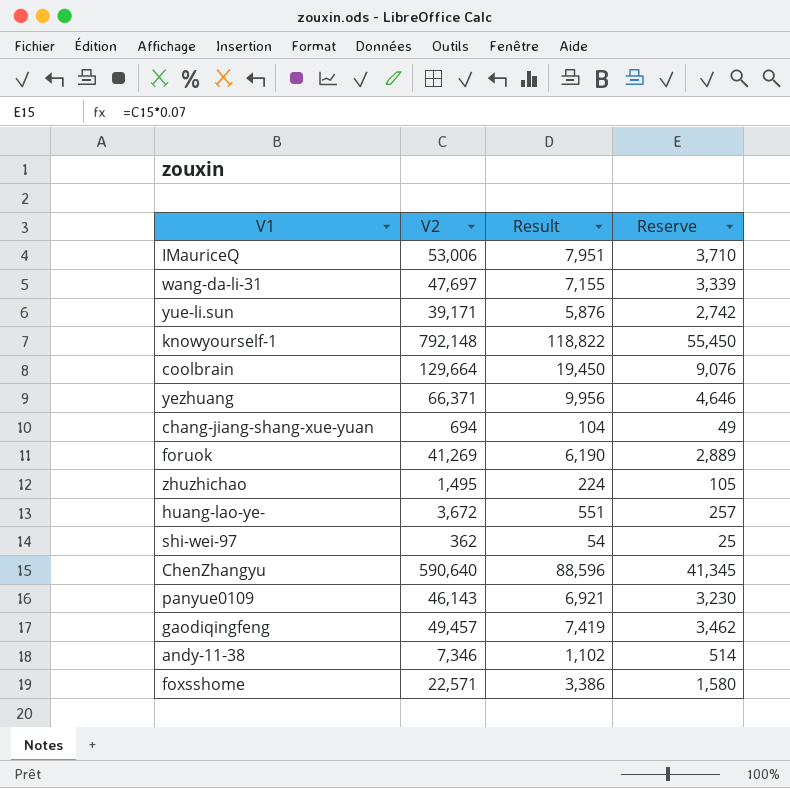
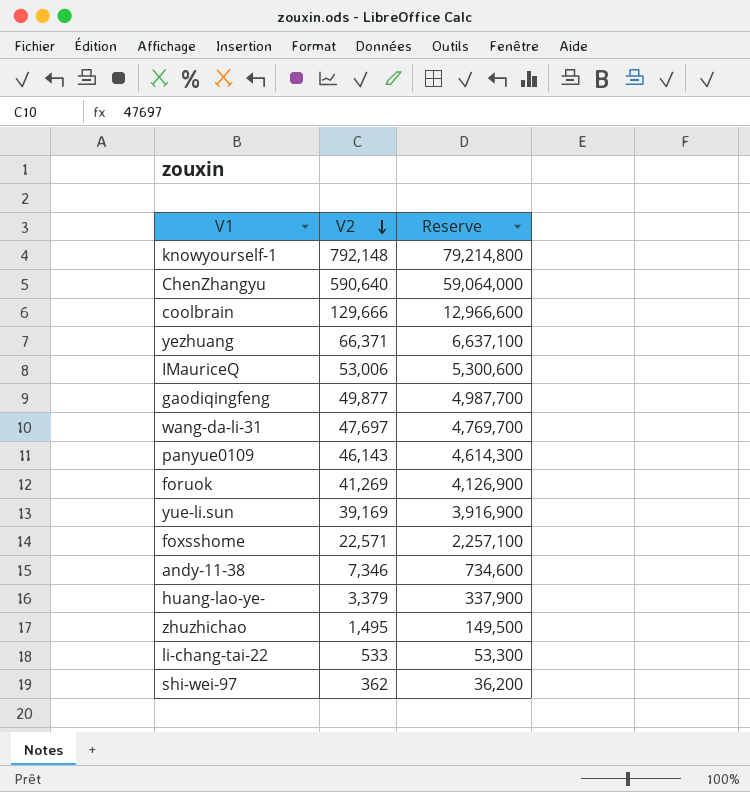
row order: none -> V2 descending
column Result | formula: [V2] * 0.15 -> none
column Reserve | formula: [V2] * 0.07 -> [V2] * 100
row chang-jiang-shang-xue-yuan: 694 | 104 | 49 -> none
coolbrain | V2: 129,664 -> 129,666
gaodiqingfeng | V2: 49,457 -> 49,877
yue-li.sun | V2: 39,171 -> 39,169
huang-lao-ye- | V2: 3,672 -> 3,379
row li-chang-tai-22: none -> 533 | 53,300

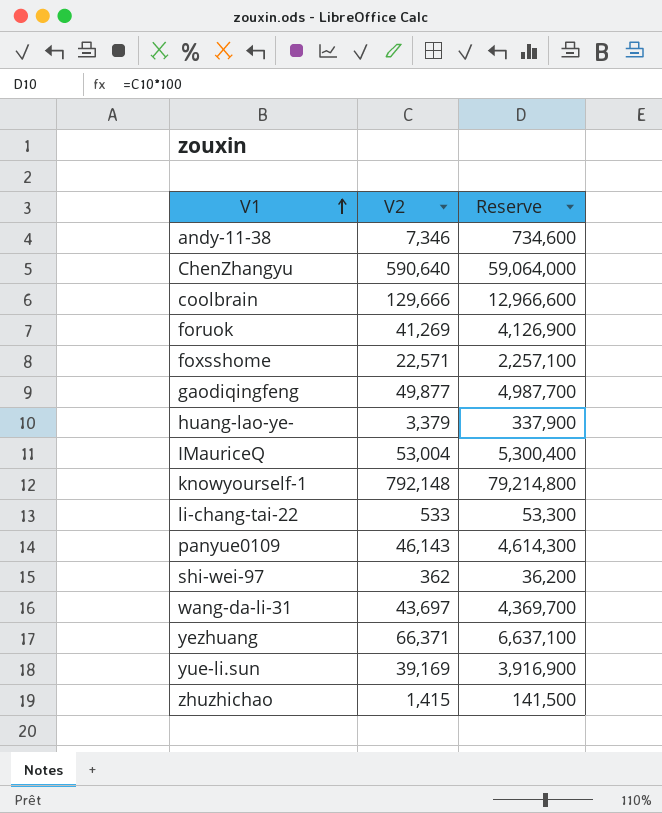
row order: V2 descending -> V1 ascending
IMauriceQ | V2: 53,006 -> 53,004
IMauriceQ | Reserve: 5,300,600 -> 5,300,400
wang-da-li-31 | V2: 47,697 -> 43,697
wang-da-li-31 | Reserve: 4,769,700 -> 4,369,700
zhuzhichao | V2: 1,495 -> 1,415
zhuzhichao | Reserve: 149,500 -> 141,500

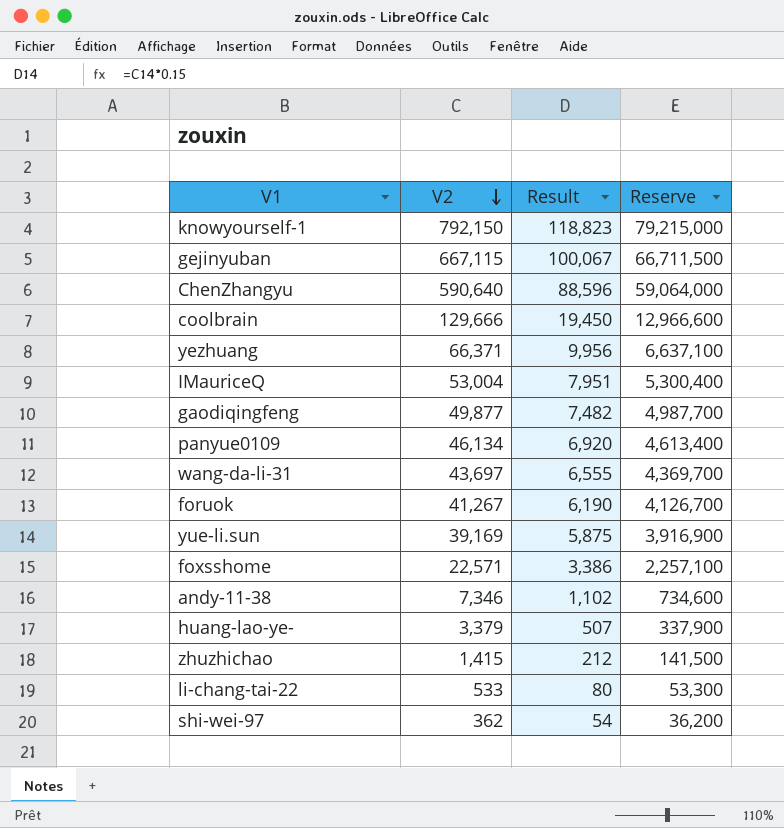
row order: V1 ascending -> V2 descending
column Result | formula: none -> [V2] * 0.15
knowyourself-1 | V2: 792,148 -> 792,150
knowyourself-1 | Reserve: 79,214,800 -> 79,215,000
row gejinyuban: none -> 667,115 | 100,067 | 66,711,500
panyue0109 | V2: 46,143 -> 46,134
panyue0109 | Reserve: 4,614,300 -> 4,613,400
foruok | V2: 41,269 -> 41,267
foruok | Reserve: 4,126,900 -> 4,126,700

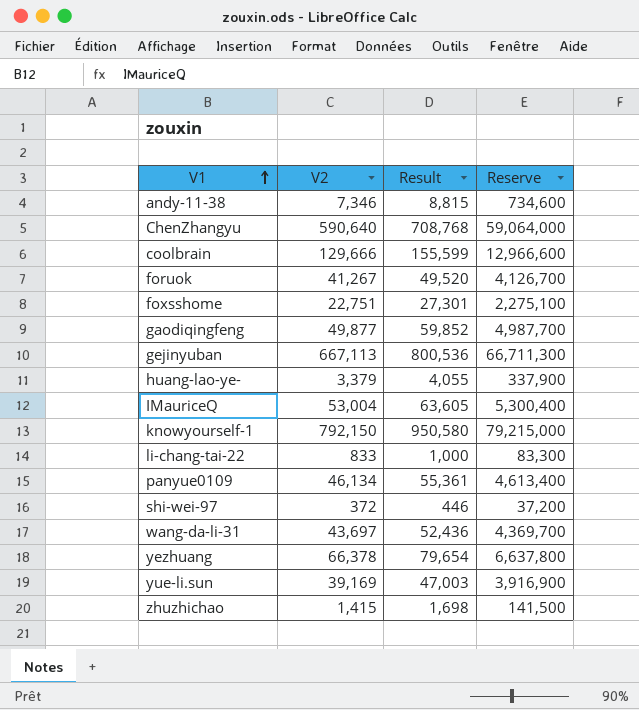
row order: V2 descending -> V1 ascending
column Result | formula: [V2] * 0.15 -> [V2] * 1.2
foxsshome | V2: 22,571 -> 22,751
foxsshome | Reserve: 2,257,100 -> 2,275,100
gejinyuban | V2: 667,115 -> 667,113
gejinyuban | Reserve: 66,711,500 -> 66,711,300
li-chang-tai-22 | V2: 533 -> 833
li-chang-tai-22 | Reserve: 53,300 -> 83,300
shi-wei-97 | V2: 362 -> 372
shi-wei-97 | Reserve: 36,200 -> 37,200
yezhuang | V2: 66,371 -> 66,378
yezhuang | Reserve: 6,637,100 -> 6,637,800

